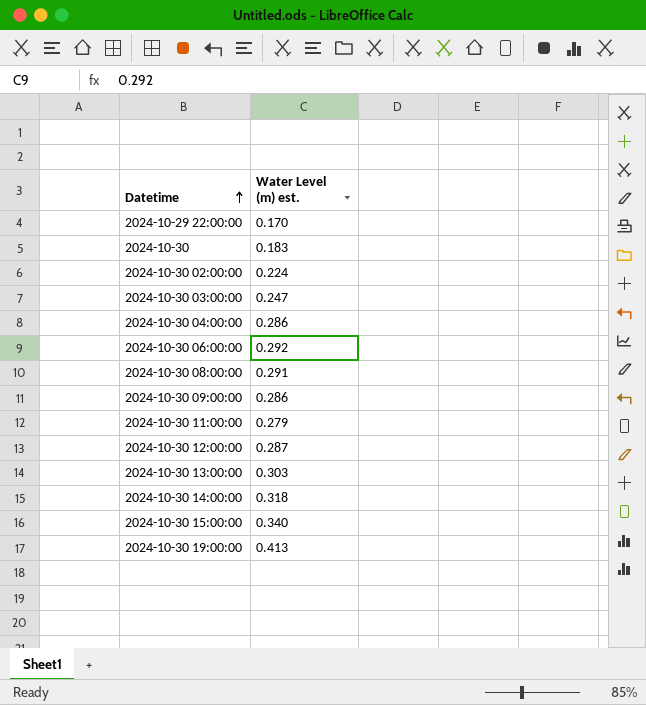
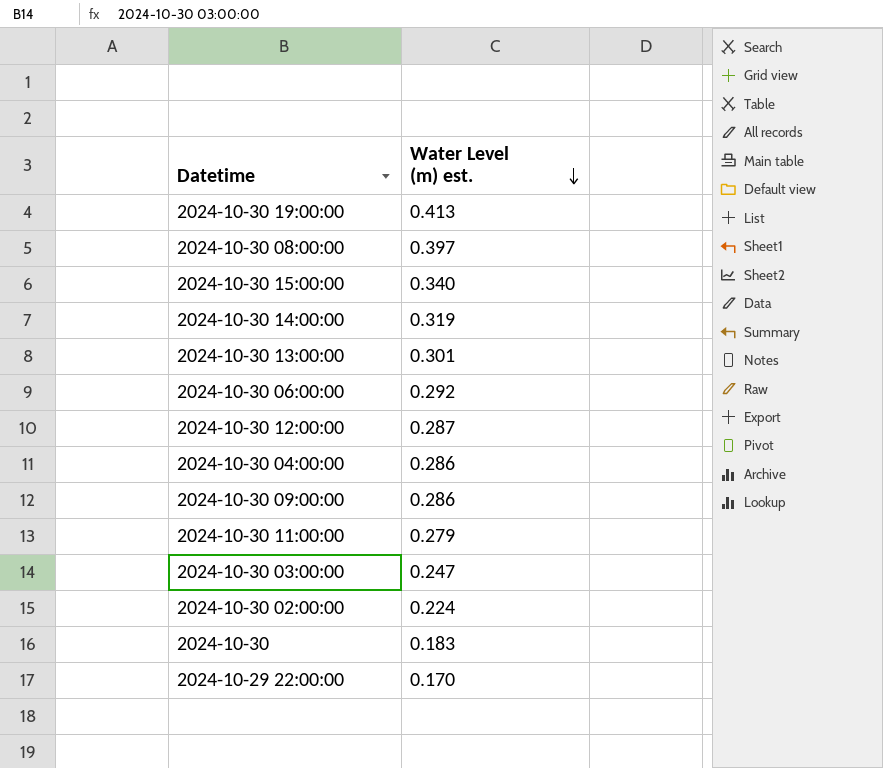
row order: Datetime ascending -> Water Level (m) est. descending
2024-10-30 08:00:00 | Water Level (m) est.: 0.291 -> 0.397
2024-10-30 14:00:00 | Water Level (m) est.: 0.318 -> 0.319
2024-10-30 13:00:00 | Water Level (m) est.: 0.303 -> 0.301

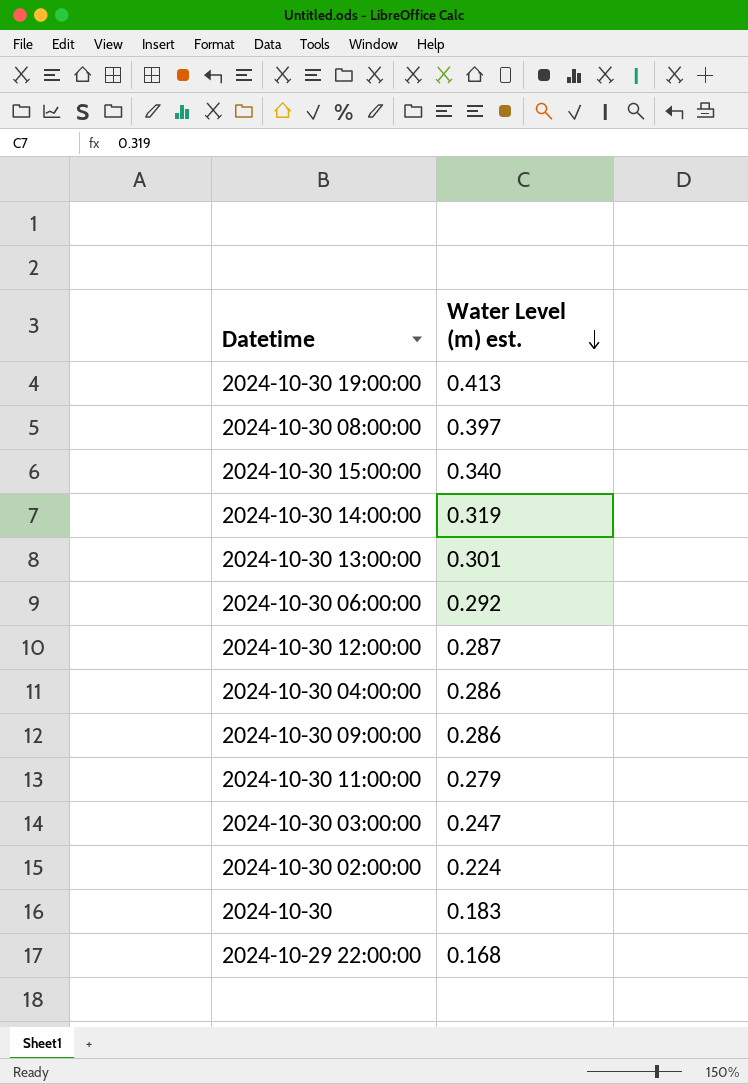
2024-10-29 22:00:00 | Water Level (m) est.: 0.170 -> 0.168

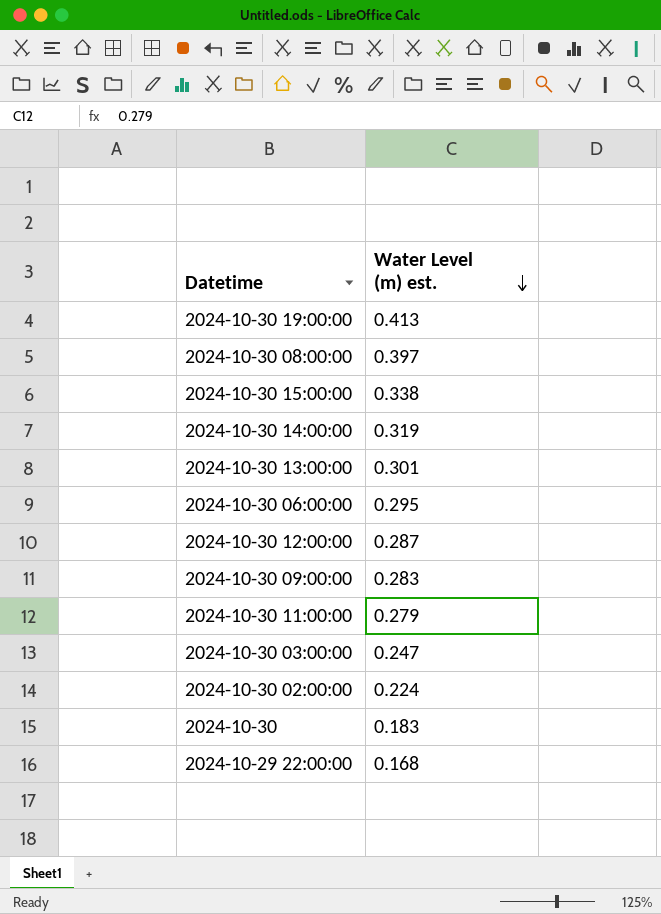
row 2024-10-30 04:00:00: 0.286 -> none
2024-10-30 15:00:00 | Water Level (m) est.: 0.340 -> 0.338
2024-10-30 06:00:00 | Water Level (m) est.: 0.292 -> 0.295
2024-10-30 09:00:00 | Water Level (m) est.: 0.286 -> 0.283

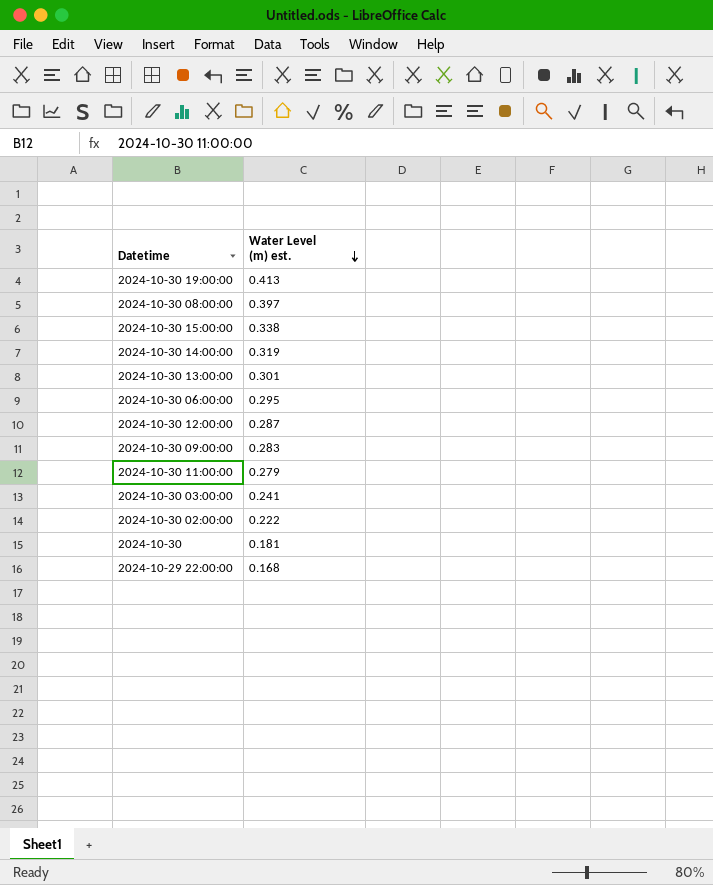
2024-10-30 03:00:00 | Water Level (m) est.: 0.247 -> 0.241
2024-10-30 02:00:00 | Water Level (m) est.: 0.224 -> 0.222
2024-10-30 | Water Level (m) est.: 0.183 -> 0.181

